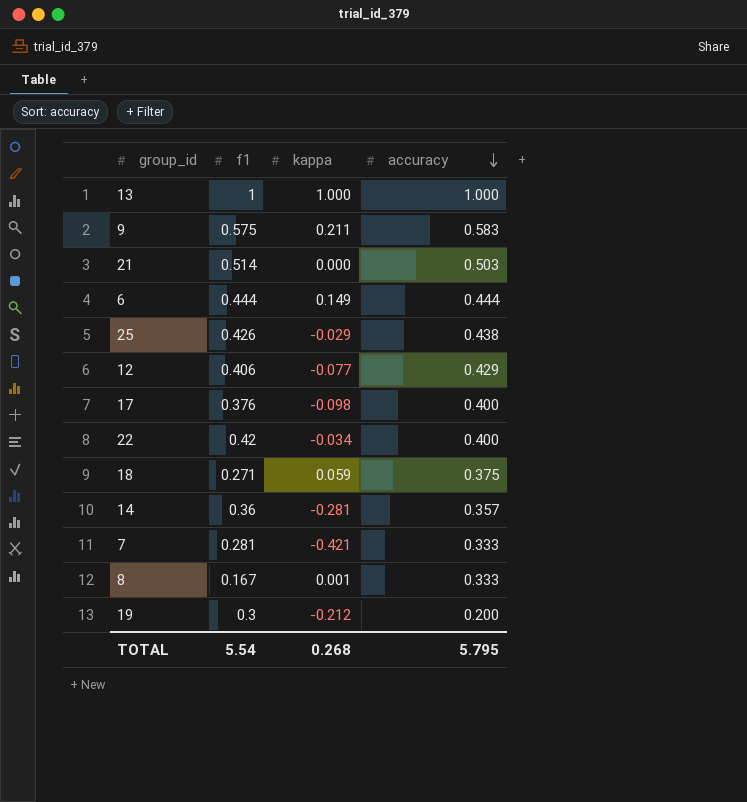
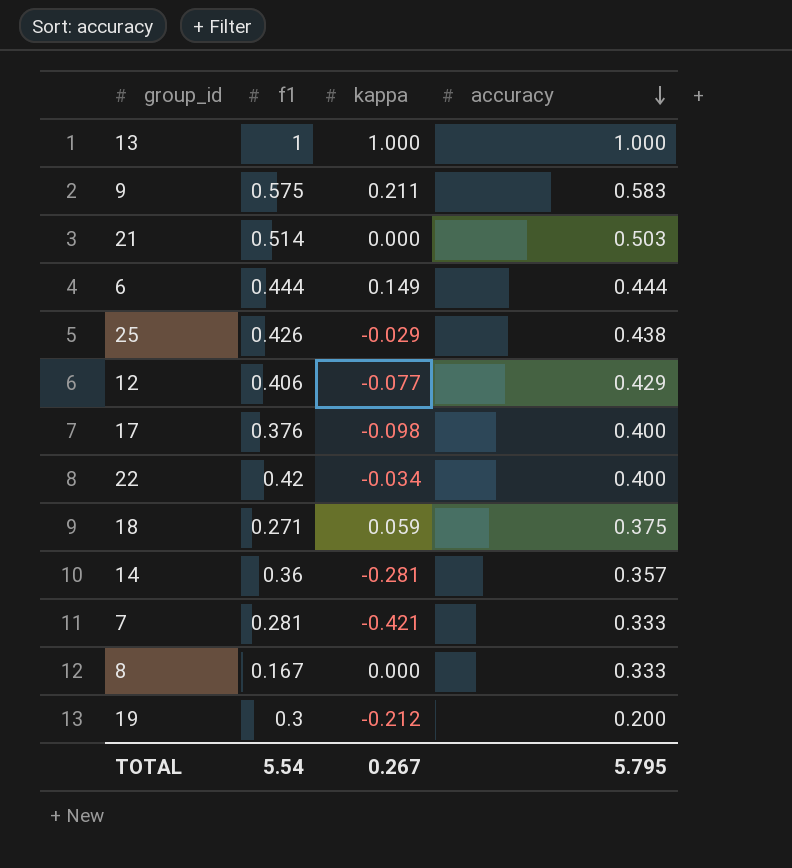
8 | kappa: 0.001 -> 0.000
TOTAL | kappa: 0.268 -> 0.267

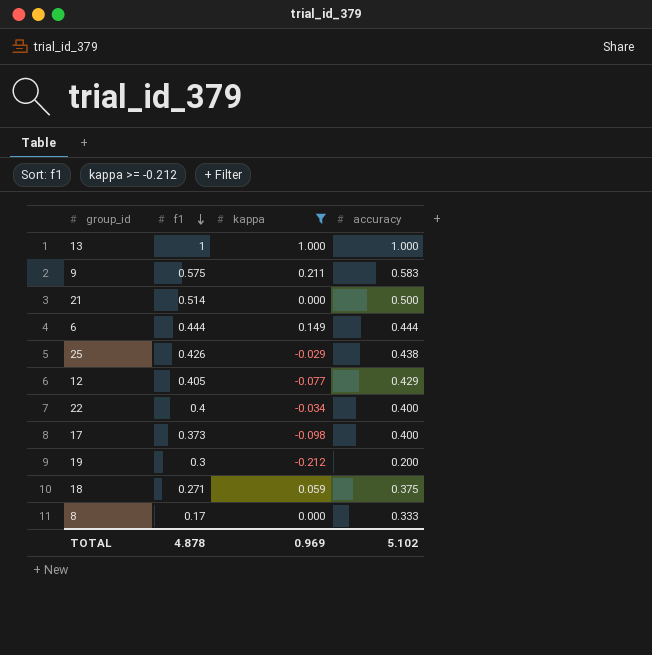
filter: none -> kappa >= -0.212
row order: accuracy descending -> f1 descending
21 | accuracy: 0.503 -> 0.500
12 | f1: 0.406 -> 0.405
22 | f1: 0.42 -> 0.4
17 | f1: 0.376 -> 0.373
8 | f1: 0.167 -> 0.17
TOTAL | f1: 5.54 -> 4.878
TOTAL | kappa: 0.267 -> 0.969
TOTAL | accuracy: 5.795 -> 5.102

